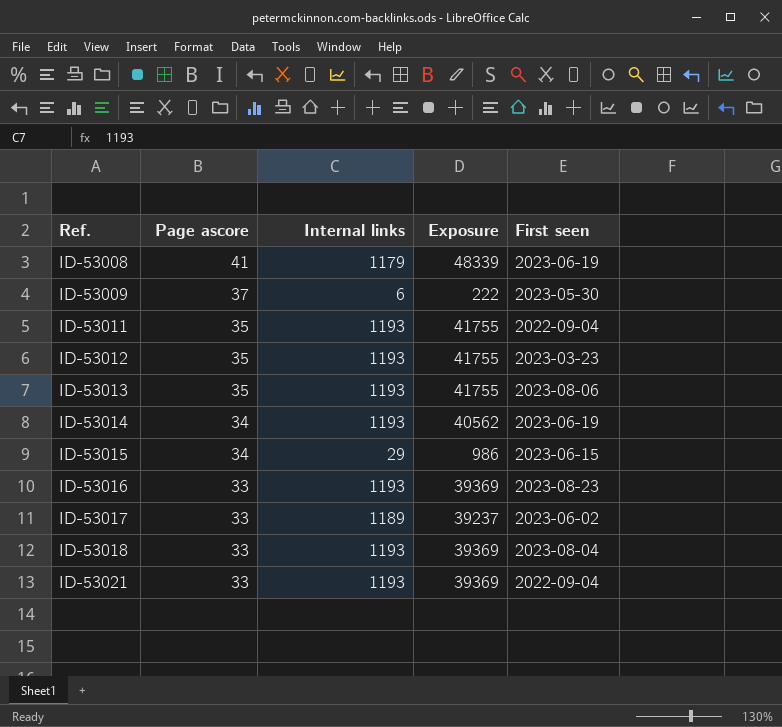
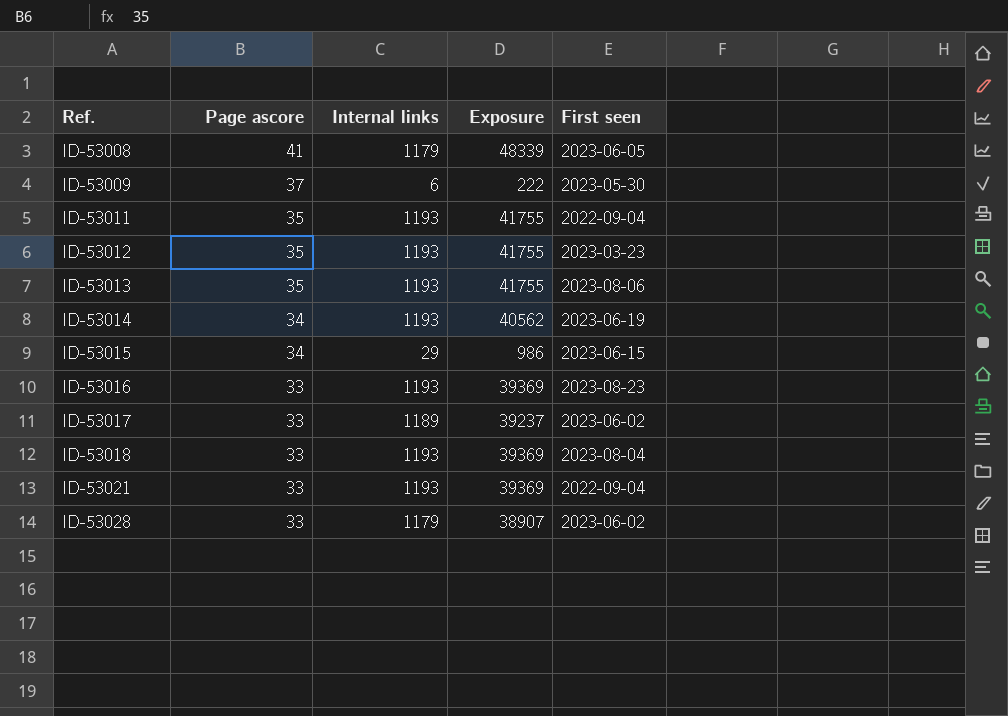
ID-53008 | First seen: 2023-06-19 -> 2023-06-05
row ID-53028: none -> 33 | 1179 | 38907 | 2023-06-02

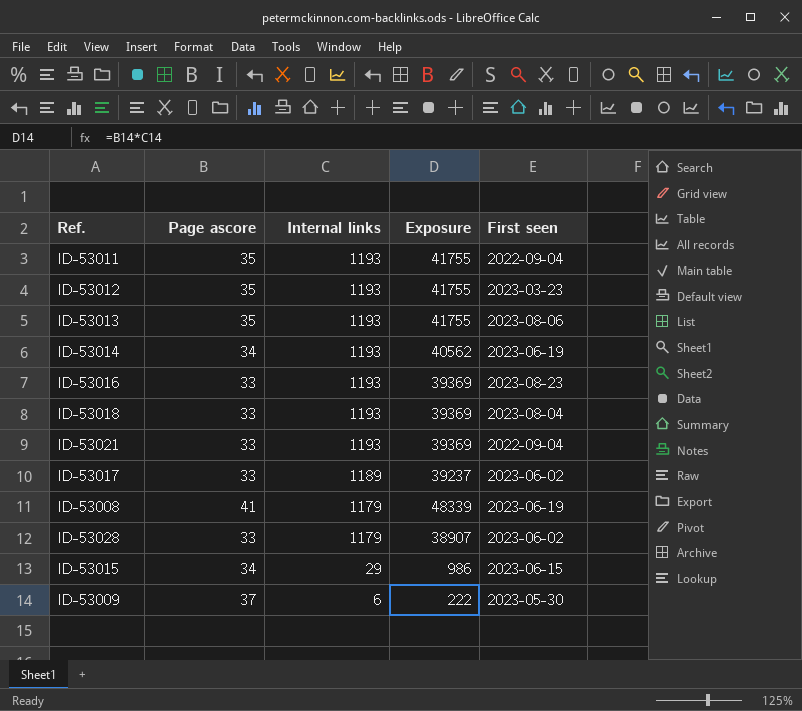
row order: Ref. ascending -> Internal links descending
ID-53008 | First seen: 2023-06-05 -> 2023-06-19

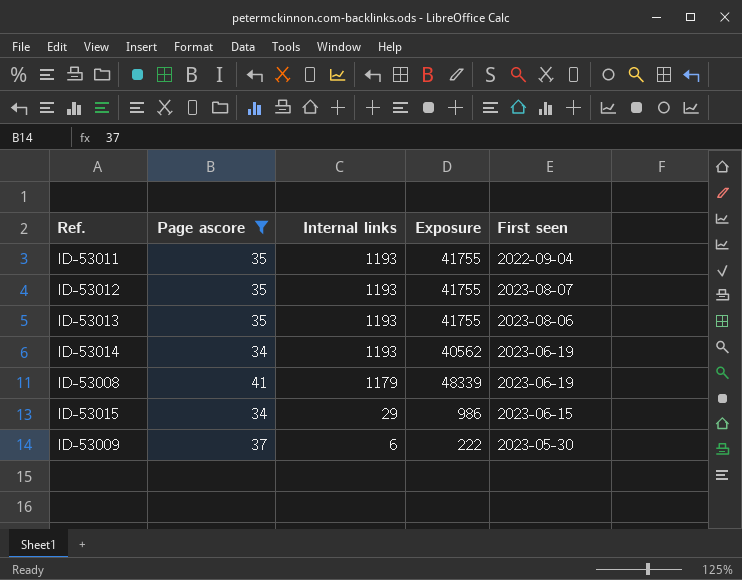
filter: none -> Page ascore != 33
ID-53012 | First seen: 2023-03-23 -> 2023-08-07

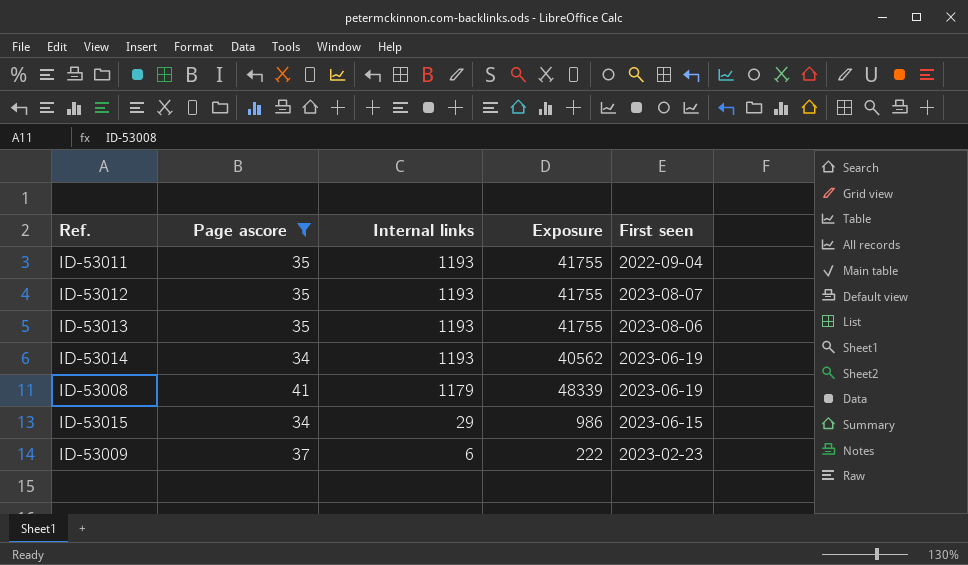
ID-53009 | First seen: 2023-05-30 -> 2023-02-23

